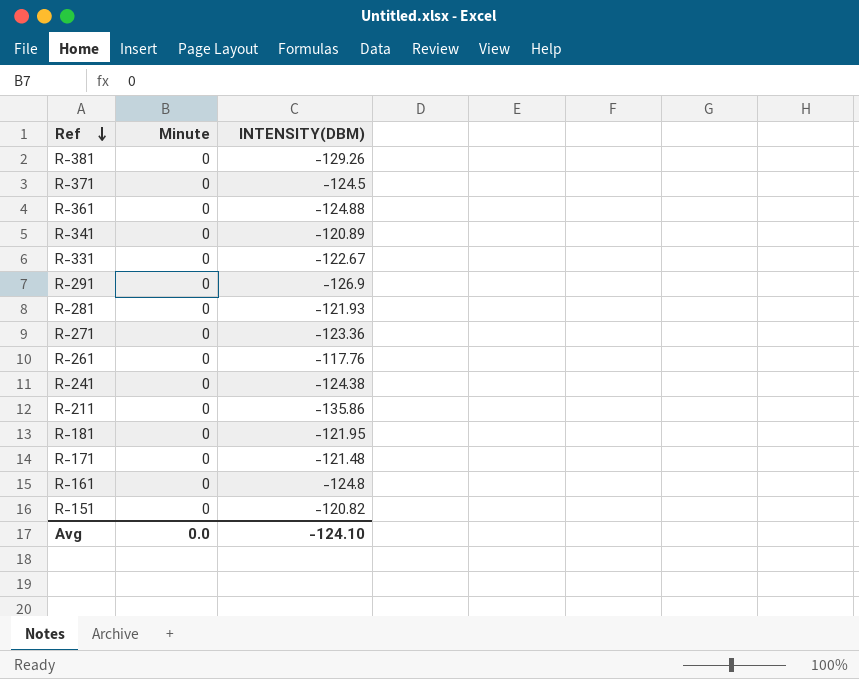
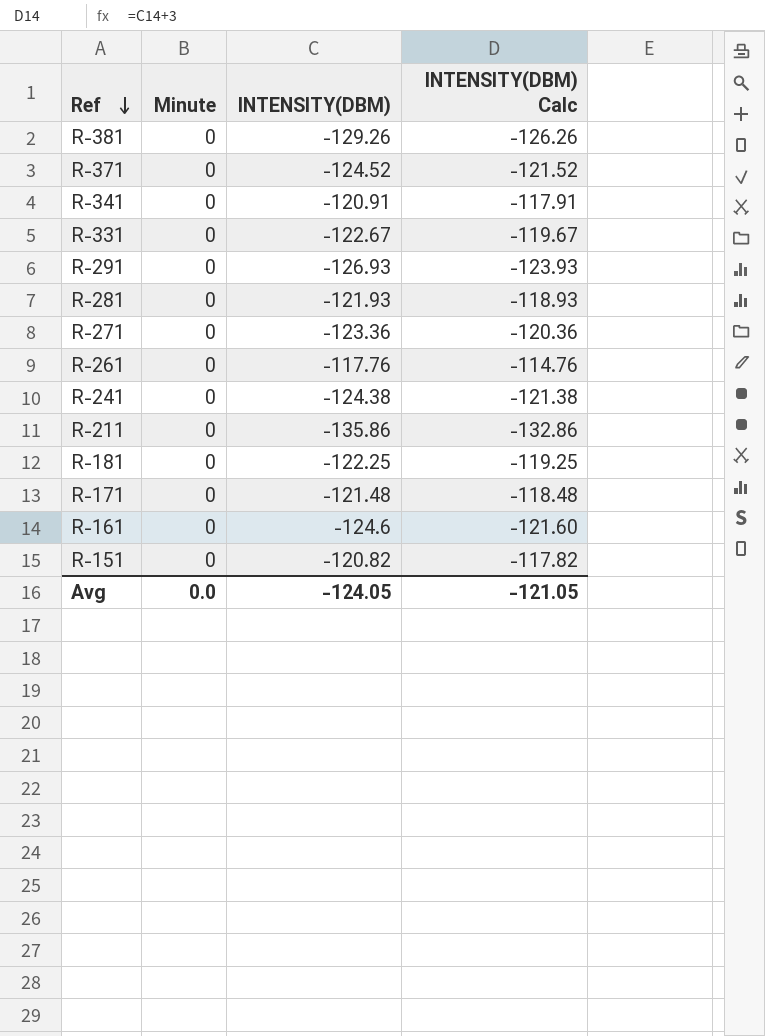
column INTENSITY(DBM) Calc | formula: none -> [INTENSITY(DBM)] + 3
row R-361: 0 | -124.88 -> none
R-371 | INTENSITY(DBM): -124.5 -> -124.52
R-341 | INTENSITY(DBM): -120.89 -> -120.91
R-291 | INTENSITY(DBM): -126.9 -> -126.93
R-181 | INTENSITY(DBM): -121.95 -> -122.25
R-161 | INTENSITY(DBM): -124.8 -> -124.6
Avg | INTENSITY(DBM): -124.10 -> -124.05

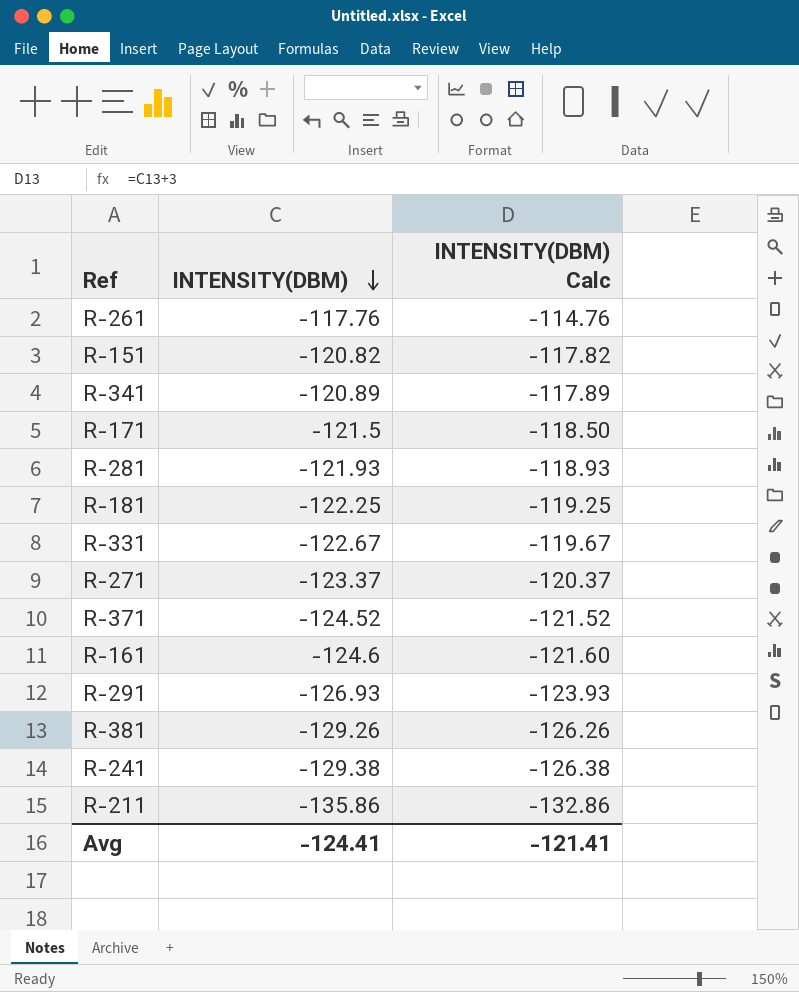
row order: Ref descending -> INTENSITY(DBM) descending
column Minute | position: 2 -> none
R-341 | INTENSITY(DBM): -120.91 -> -120.89
R-341 | INTENSITY(DBM) Calc: -117.91 -> -117.89
R-171 | INTENSITY(DBM): -121.48 -> -121.5
R-171 | INTENSITY(DBM) Calc: -118.48 -> -118.50
R-271 | INTENSITY(DBM): -123.36 -> -123.37
R-271 | INTENSITY(DBM) Calc: -120.36 -> -120.37
R-241 | INTENSITY(DBM): -124.38 -> -129.38
R-241 | INTENSITY(DBM) Calc: -121.38 -> -126.38
Avg | INTENSITY(DBM): -124.05 -> -124.41
Avg | INTENSITY(DBM) Calc: -121.05 -> -121.41

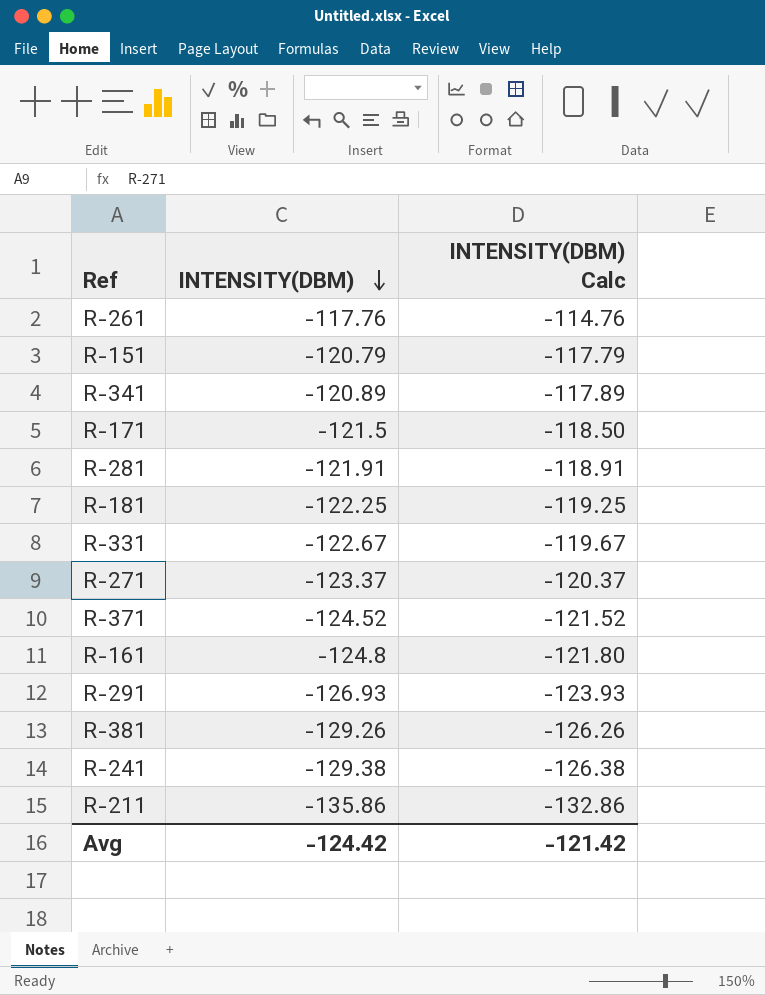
R-151 | INTENSITY(DBM): -120.82 -> -120.79
R-151 | INTENSITY(DBM) Calc: -117.82 -> -117.79
R-281 | INTENSITY(DBM): -121.93 -> -121.91
R-281 | INTENSITY(DBM) Calc: -118.93 -> -118.91
R-161 | INTENSITY(DBM): -124.6 -> -124.8
R-161 | INTENSITY(DBM) Calc: -121.60 -> -121.80
Avg | INTENSITY(DBM): -124.41 -> -124.42
Avg | INTENSITY(DBM) Calc: -121.41 -> -121.42

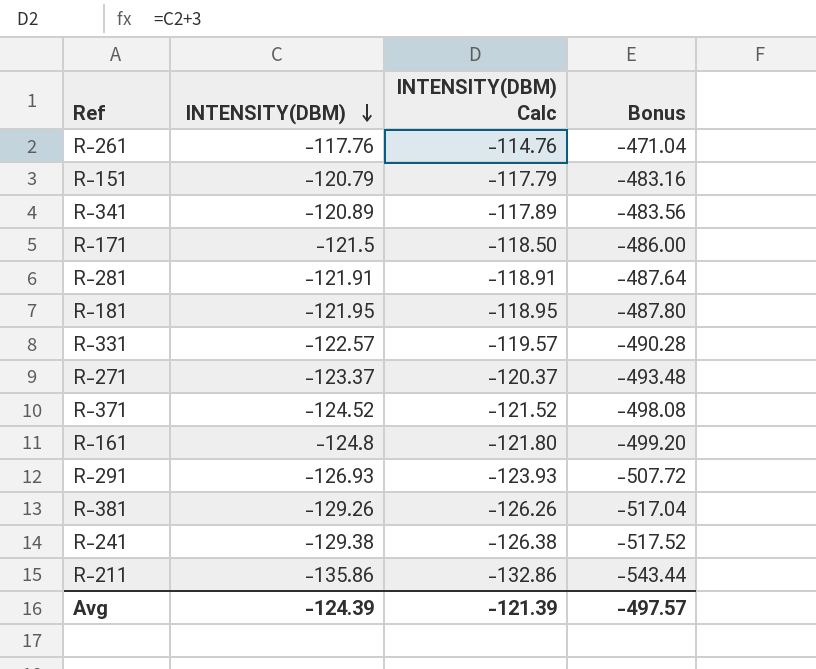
column Bonus | formula: none -> [INTENSITY(DBM)] * 4
R-181 | INTENSITY(DBM): -122.25 -> -121.95
R-181 | INTENSITY(DBM) Calc: -119.25 -> -118.95
R-331 | INTENSITY(DBM): -122.67 -> -122.57
R-331 | INTENSITY(DBM) Calc: -119.67 -> -119.57
Avg | INTENSITY(DBM): -124.42 -> -124.39
Avg | INTENSITY(DBM) Calc: -121.42 -> -121.39

